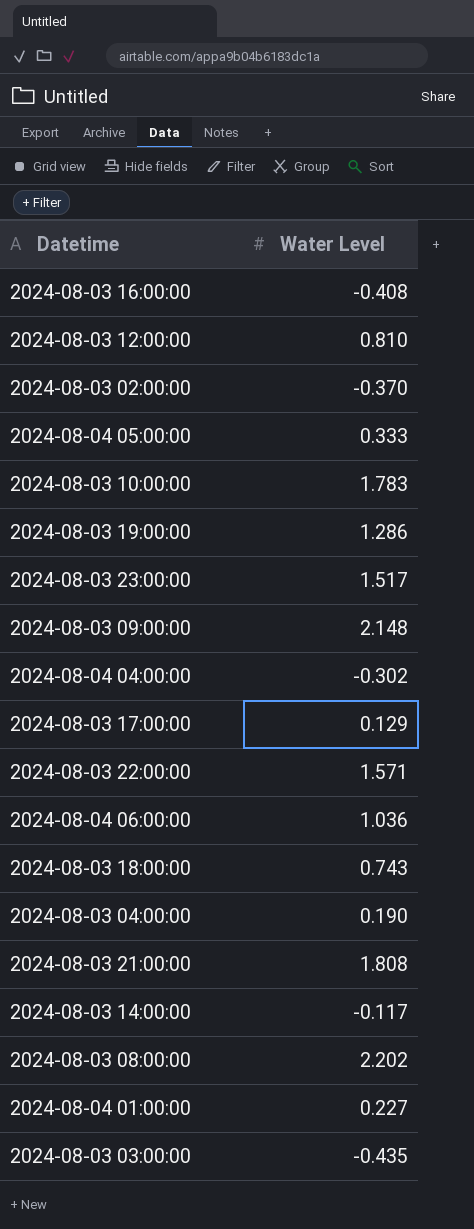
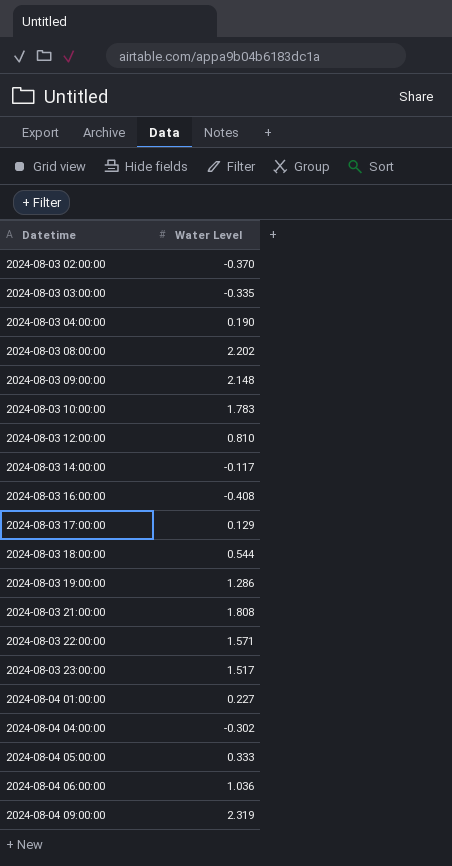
row order: none -> Datetime ascending
2024-08-03 03:00:00 | Water Level: -0.435 -> -0.335
2024-08-03 18:00:00 | Water Level: 0.743 -> 0.544
row 2024-08-04 09:00:00: none -> 2.319

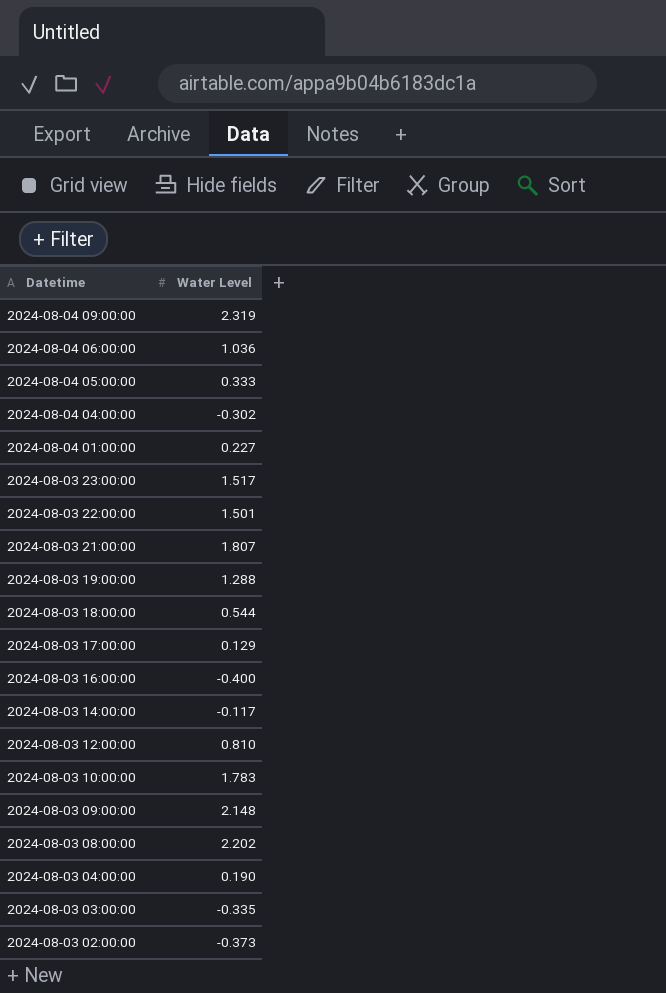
row order: Datetime ascending -> Datetime descending
2024-08-03 22:00:00 | Water Level: 1.571 -> 1.501
2024-08-03 21:00:00 | Water Level: 1.808 -> 1.807
2024-08-03 19:00:00 | Water Level: 1.286 -> 1.288
2024-08-03 16:00:00 | Water Level: -0.408 -> -0.400
2024-08-03 02:00:00 | Water Level: -0.370 -> -0.373

